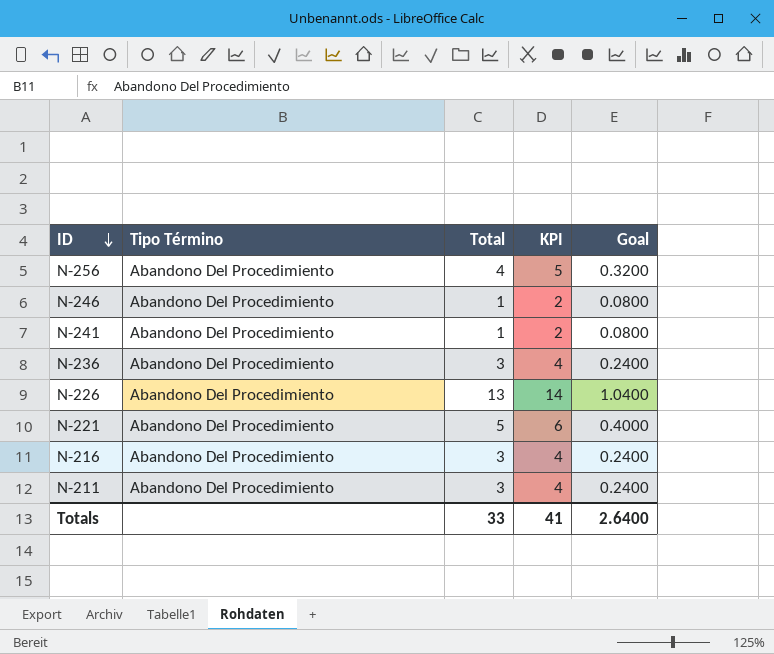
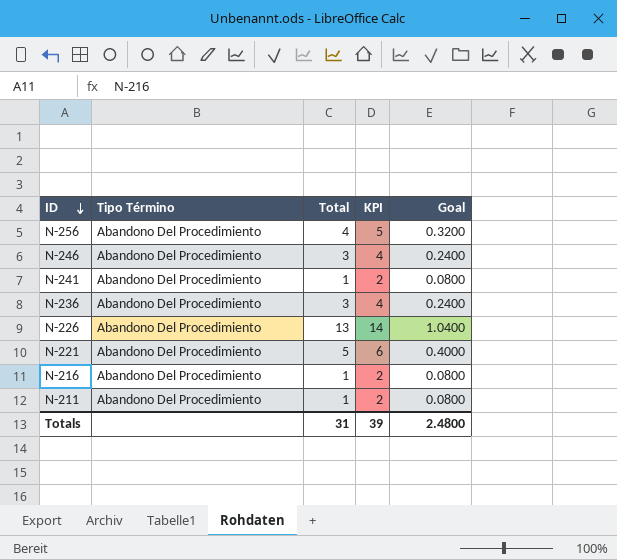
N-246 | Total: 1 -> 3
N-246 | KPI: 2 -> 4
N-246 | Goal: 0.0800 -> 0.2400
N-216 | Total: 3 -> 1
N-216 | KPI: 4 -> 2
N-216 | Goal: 0.2400 -> 0.0800
N-211 | Total: 3 -> 1
N-211 | KPI: 4 -> 2
N-211 | Goal: 0.2400 -> 0.0800
Totals | Total: 33 -> 31
Totals | KPI: 41 -> 39
Totals | Goal: 2.6400 -> 2.4800

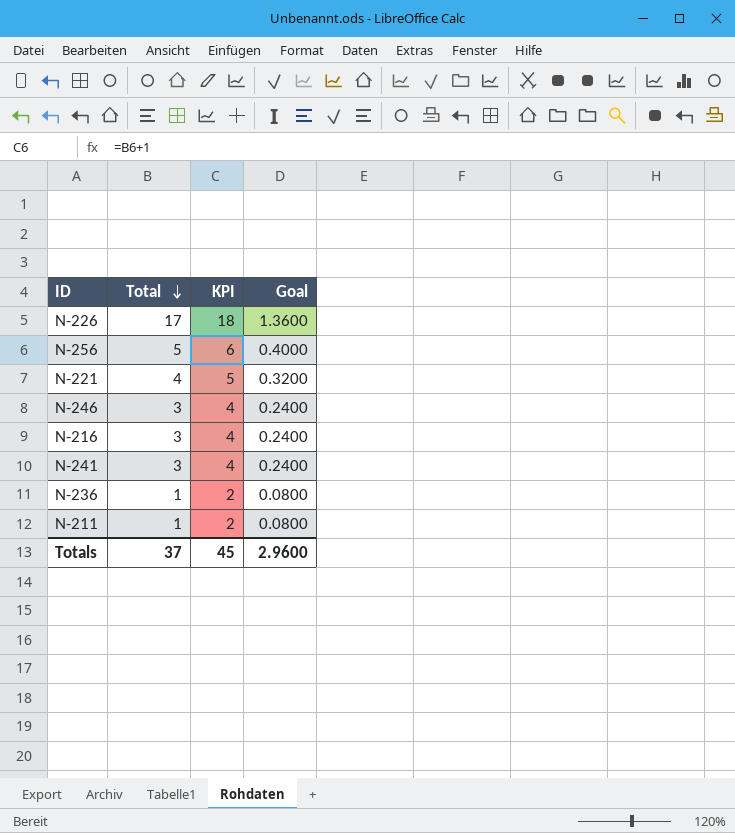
row order: ID descending -> Total descending
column Tipo Término | position: 2 -> none
N-226 | Total: 13 -> 17
N-226 | KPI: 14 -> 18
N-226 | Goal: 1.0400 -> 1.3600
N-256 | Total: 4 -> 5
N-256 | KPI: 5 -> 6
N-256 | Goal: 0.3200 -> 0.4000
N-221 | Total: 5 -> 4
N-221 | KPI: 6 -> 5
N-221 | Goal: 0.4000 -> 0.3200
N-216 | Total: 1 -> 3
N-216 | KPI: 2 -> 4
N-216 | Goal: 0.0800 -> 0.2400
N-241 | Total: 1 -> 3
N-241 | KPI: 2 -> 4
N-241 | Goal: 0.0800 -> 0.2400
N-236 | Total: 3 -> 1
N-236 | KPI: 4 -> 2
N-236 | Goal: 0.2400 -> 0.0800
Totals | Total: 31 -> 37
Totals | KPI: 39 -> 45
Totals | Goal: 2.4800 -> 2.9600

